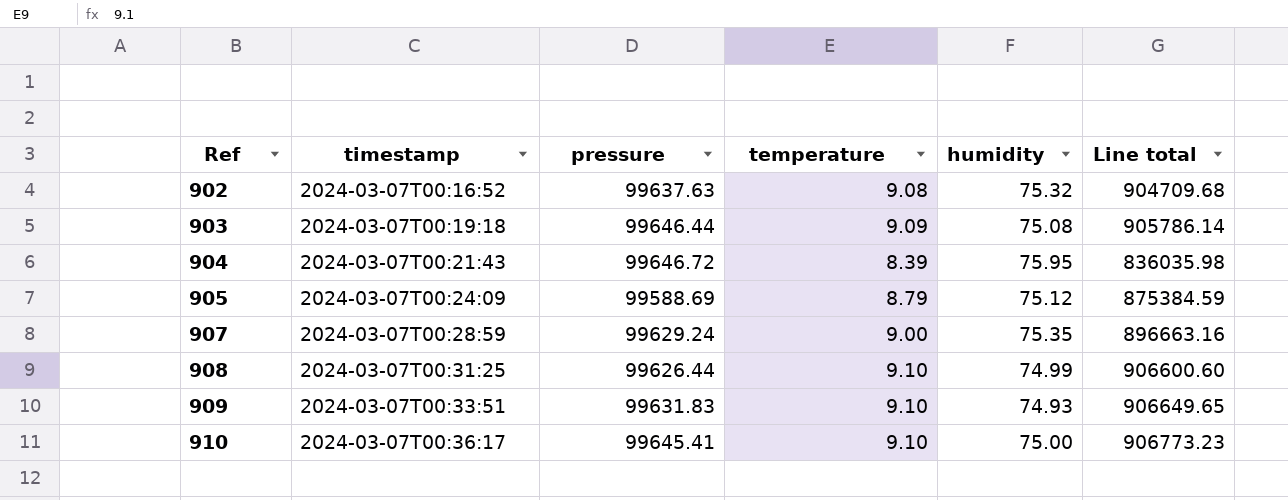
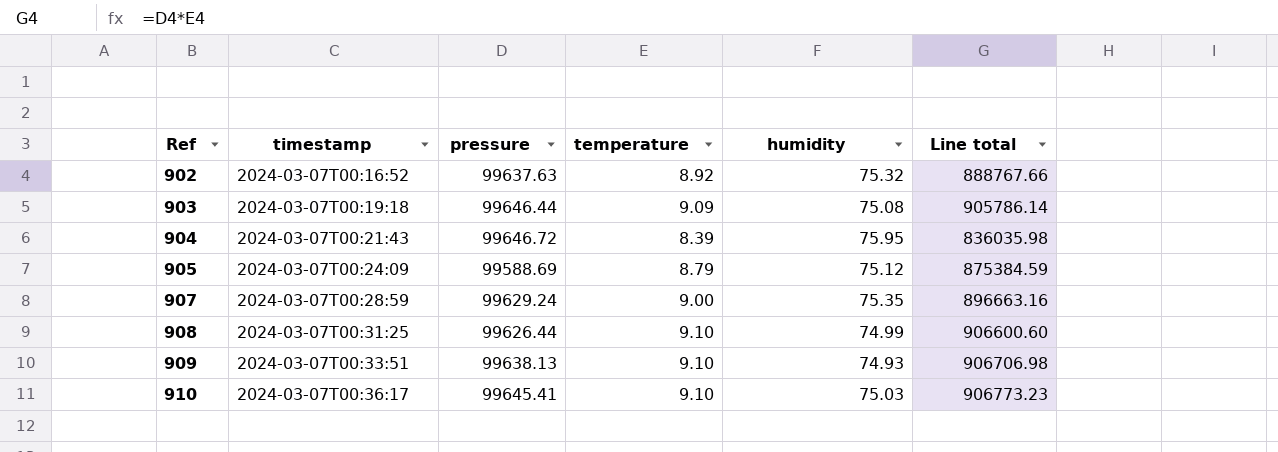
902 | temperature: 9.08 -> 8.92
902 | Line total: 904709.68 -> 888767.66
909 | pressure: 99631.83 -> 99638.13
909 | Line total: 906649.65 -> 906706.98
910 | humidity: 75.00 -> 75.03

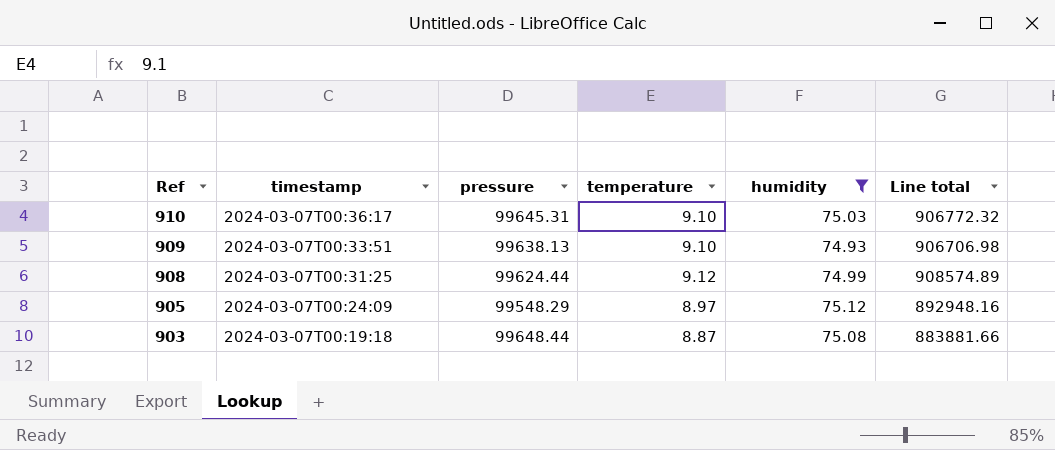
filter: none -> humidity <= 75.12
row order: Ref ascending -> Ref descending
910 | pressure: 99645.41 -> 99645.31
910 | Line total: 906773.23 -> 906772.32
908 | pressure: 99626.44 -> 99624.44
908 | temperature: 9.10 -> 9.12
908 | Line total: 906600.60 -> 908574.89
905 | pressure: 99588.69 -> 99548.29
905 | temperature: 8.79 -> 8.97
905 | Line total: 875384.59 -> 892948.16
903 | pressure: 99646.44 -> 99648.44
903 | temperature: 9.09 -> 8.87
903 | Line total: 905786.14 -> 883881.66

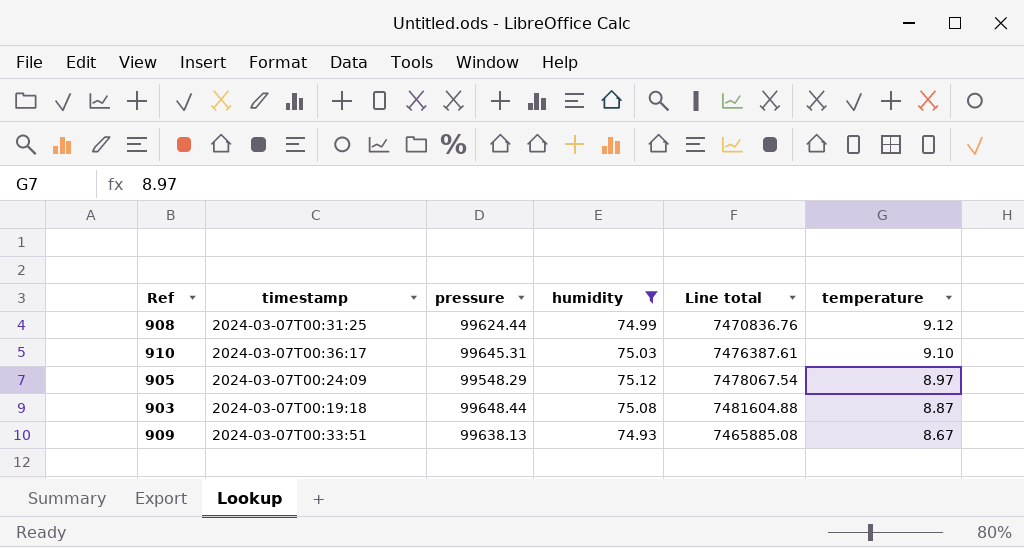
row order: Ref descending -> temperature descending
column Line total | formula: [pressure] * [temperature] -> [pressure] * [humidity]
column temperature | position: 4 -> 6
909 | temperature: 9.10 -> 8.67

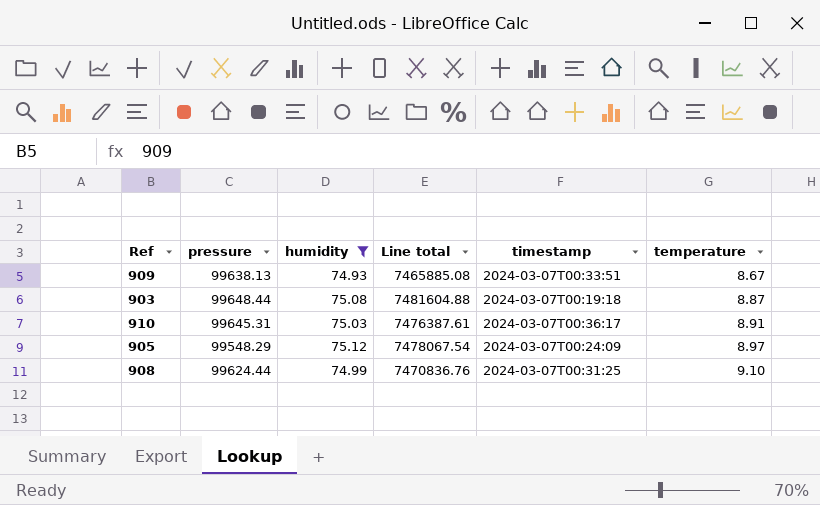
row order: temperature descending -> temperature ascending
column timestamp | position: 2 -> 5
910 | temperature: 9.10 -> 8.91
908 | temperature: 9.12 -> 9.10

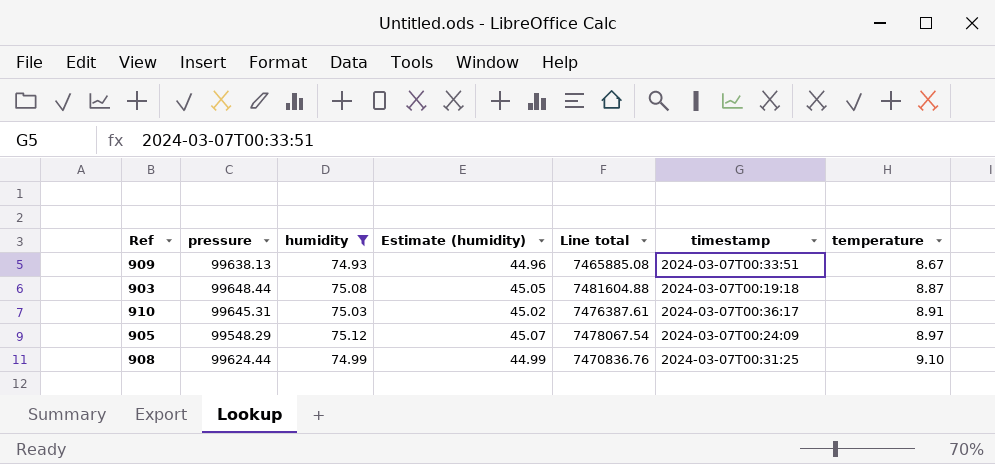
column Estimate (humidity) | formula: none -> [humidity] * 0.6

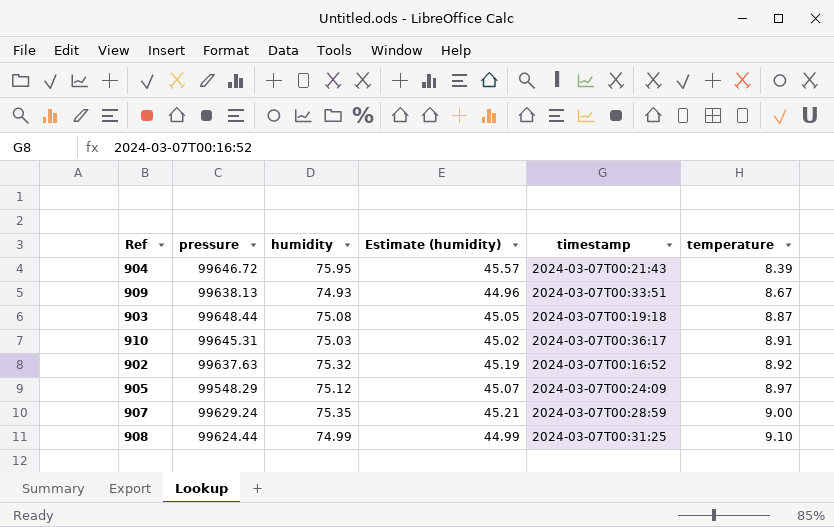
filter: humidity <= 75.12 -> none
column Line total | formula: [pressure] * [humidity] -> none

